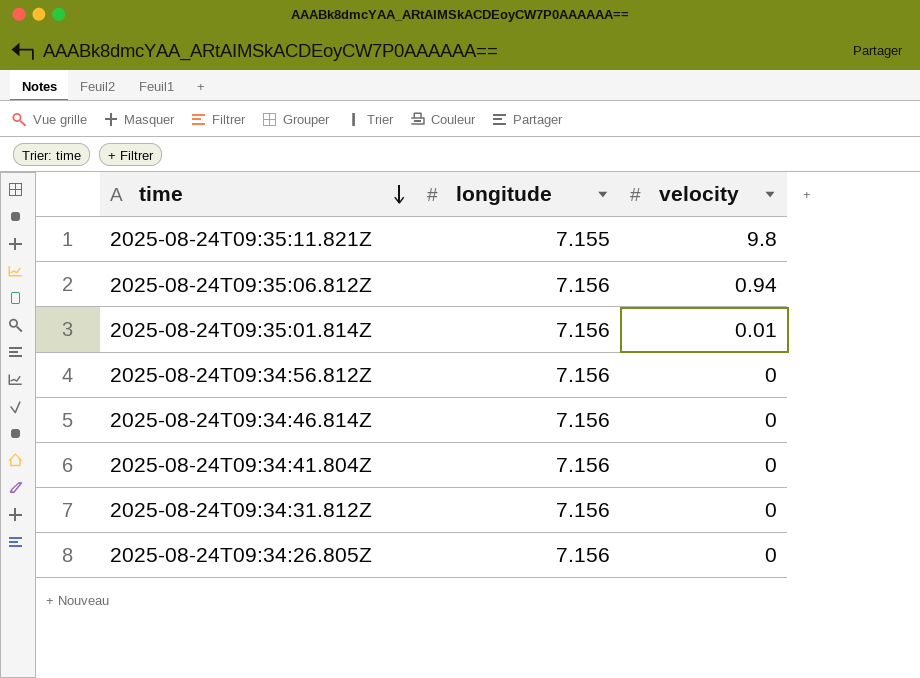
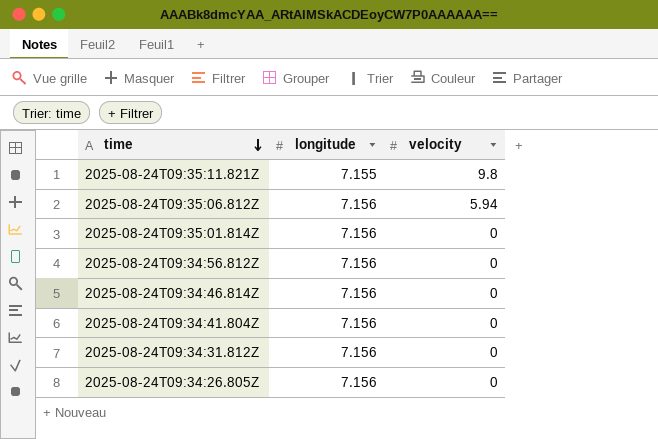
2025-08-24T09:35:06.812Z | velocity: 0.94 -> 5.94
2025-08-24T09:35:01.814Z | velocity: 0.01 -> 0

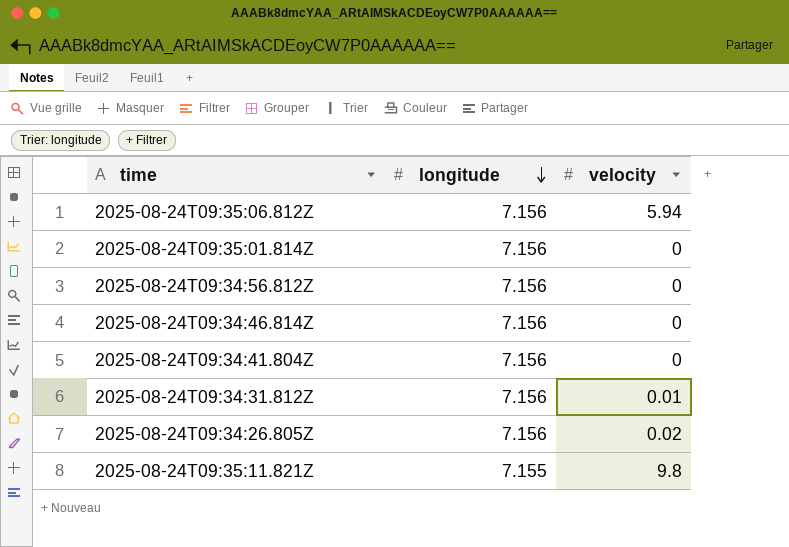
row order: time descending -> longitude descending
2025-08-24T09:34:31.812Z | velocity: 0 -> 0.01
2025-08-24T09:34:26.805Z | velocity: 0 -> 0.02

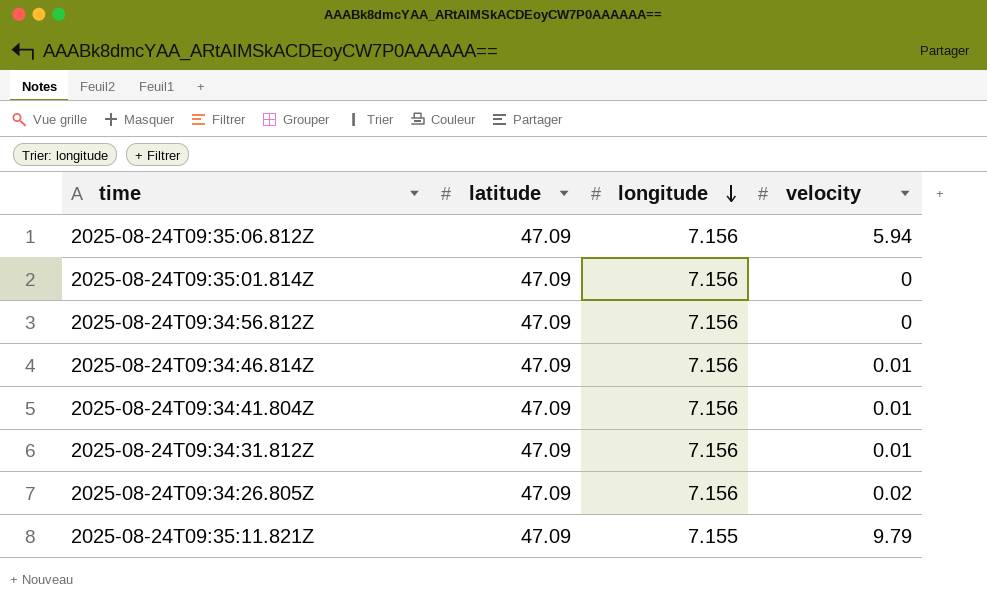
column latitude | position: none -> 2
2025-08-24T09:34:46.814Z | velocity: 0 -> 0.01
2025-08-24T09:34:41.804Z | velocity: 0 -> 0.01
2025-08-24T09:35:11.821Z | velocity: 9.8 -> 9.79

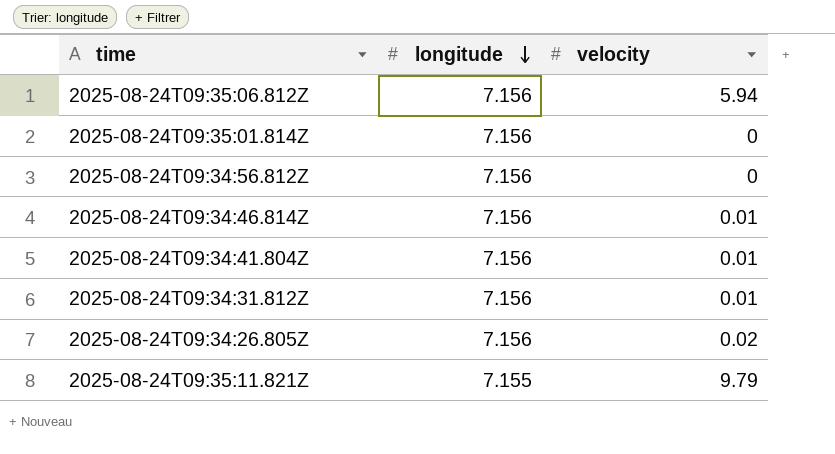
column latitude | position: 2 -> none

